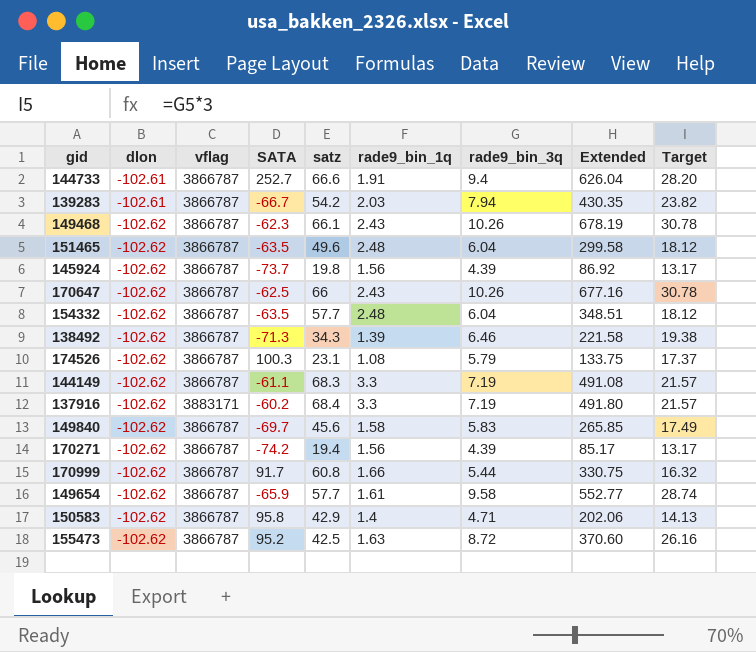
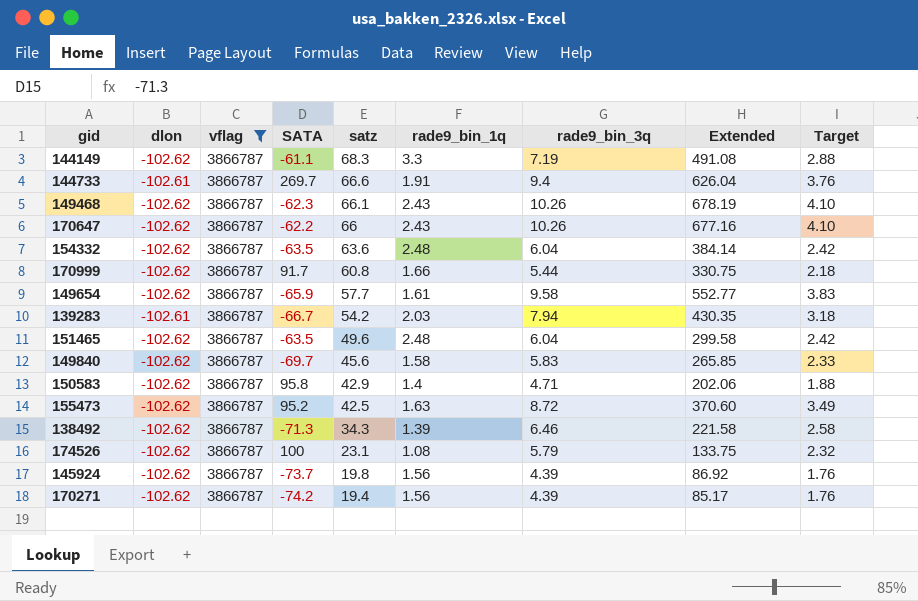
filter: none -> vflag = 3866787
row order: dlon descending -> satz descending
column Target | formula: [rade9_bin_3q] * 3 -> [rade9_bin_3q] * 0.4
144733 | SATA: 252.7 -> 269.7
170647 | SATA: -62.5 -> -62.2
154332 | satz: 57.7 -> 63.6
154332 | Extended: 348.51 -> 384.14
174526 | SATA: 100.3 -> 100

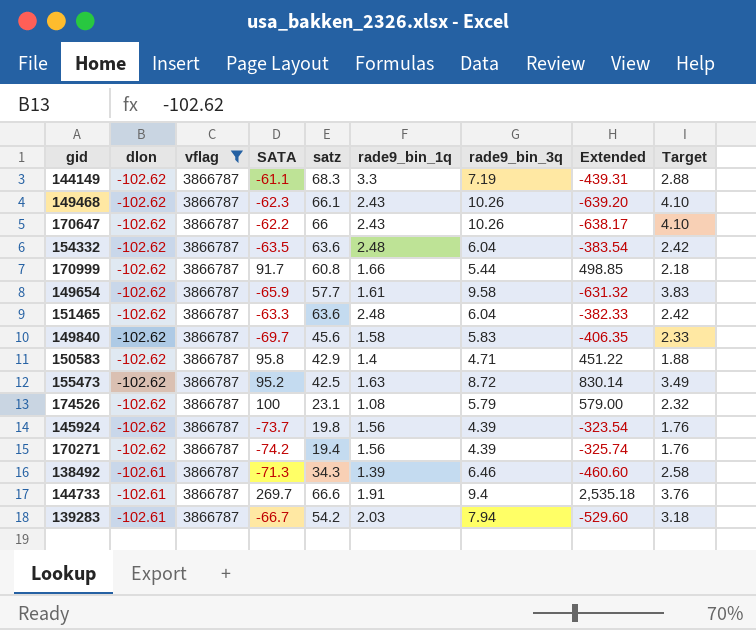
row order: satz descending -> dlon ascending
column Extended | formula: [satz] * [rade9_bin_3q] -> [SATA] * [rade9_bin_3q]
151465 | SATA: -63.5 -> -63.3
151465 | satz: 49.6 -> 63.6
138492 | dlon: -102.62 -> -102.61

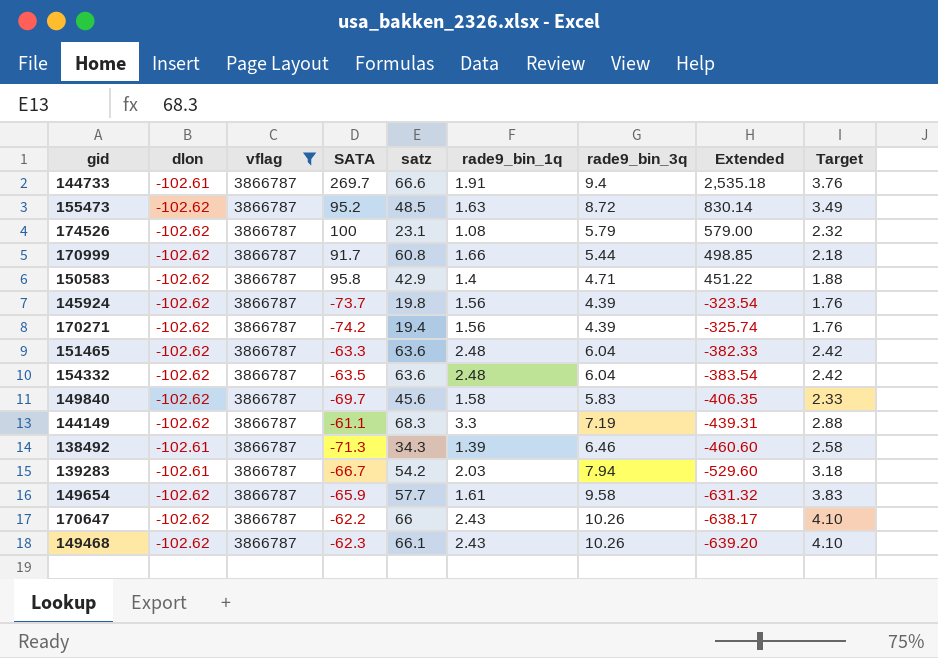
row order: dlon ascending -> Extended descending
155473 | satz: 42.5 -> 48.5

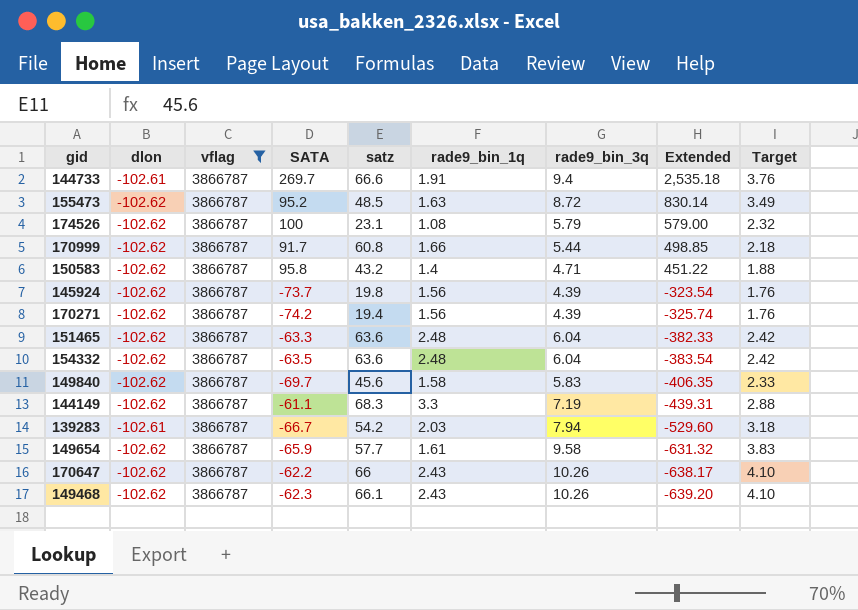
row 138492: -102.61 | 3866787 | -71.3 | 34.3 | 1.39 | 6.46 | -460.60 | 2.58 -> none
150583 | satz: 42.9 -> 43.2

